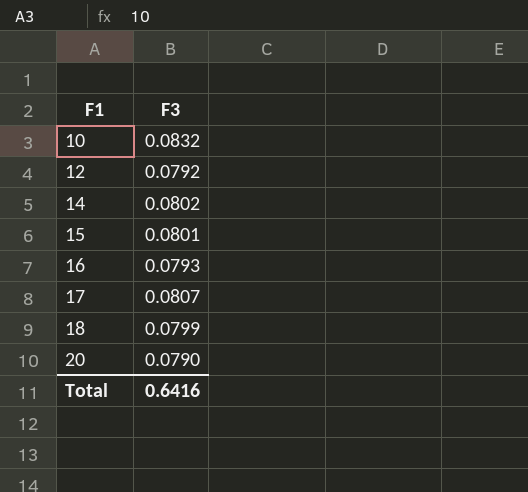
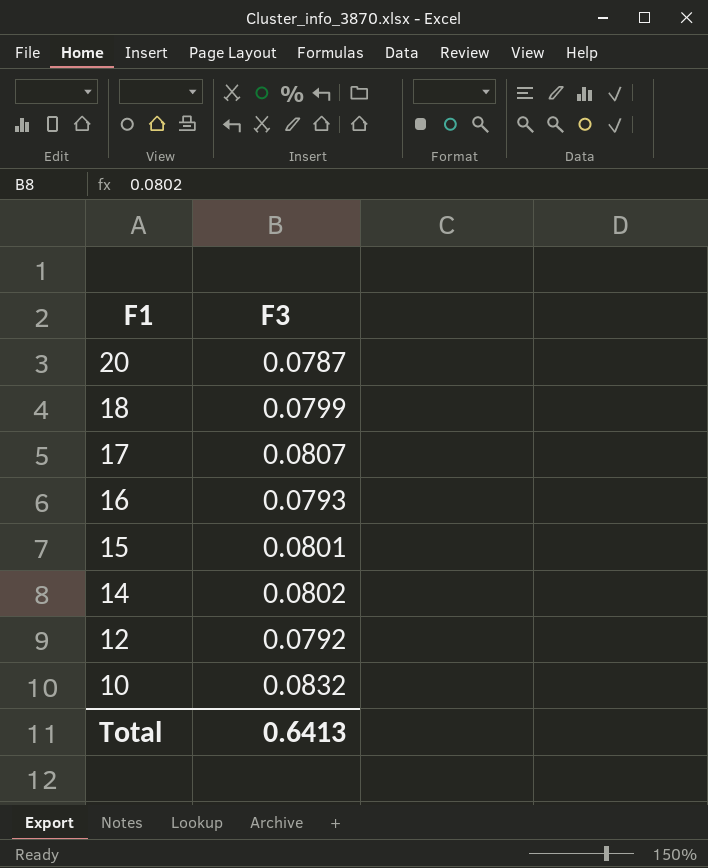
row order: F1 ascending -> F1 descending
20 | F3: 0.0790 -> 0.0787
Total | F3: 0.6416 -> 0.6413

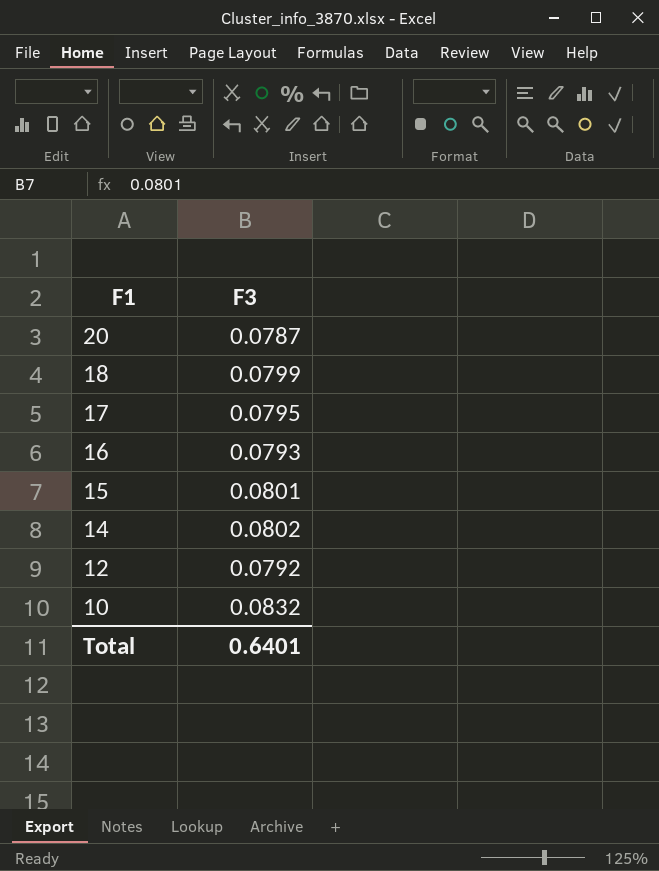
17 | F3: 0.0807 -> 0.0795
Total | F3: 0.6413 -> 0.6401

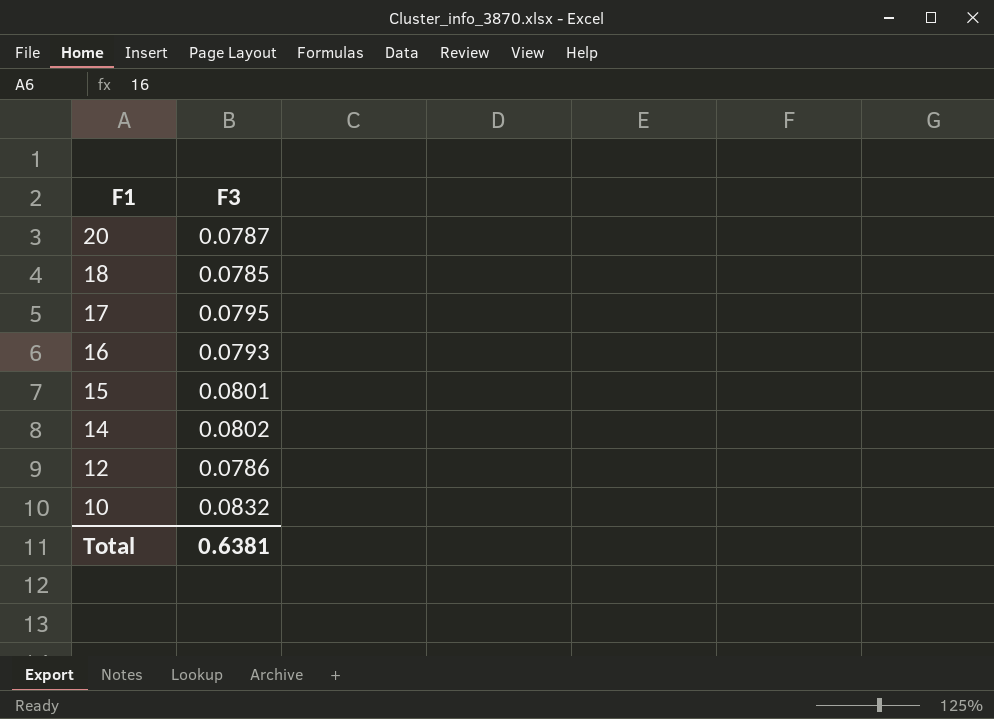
18 | F3: 0.0799 -> 0.0785
12 | F3: 0.0792 -> 0.0786
Total | F3: 0.6401 -> 0.6381

